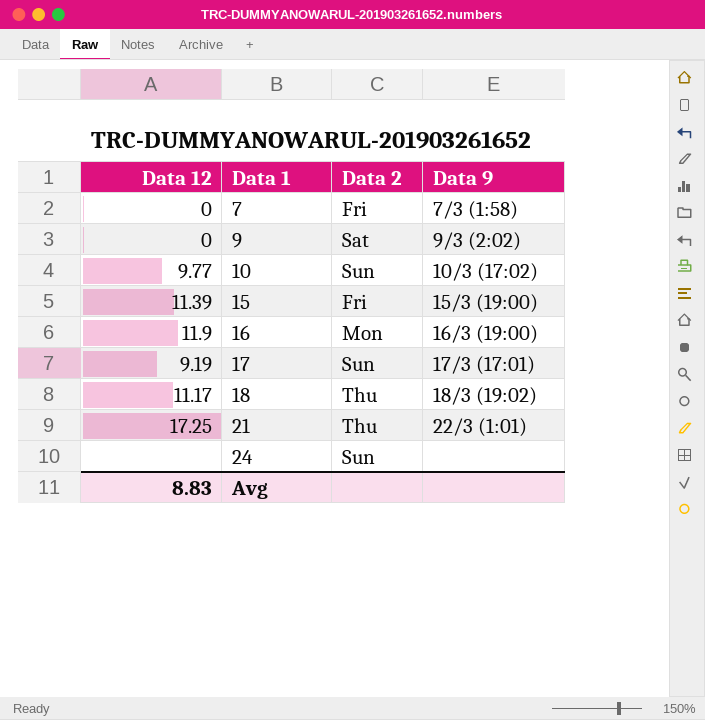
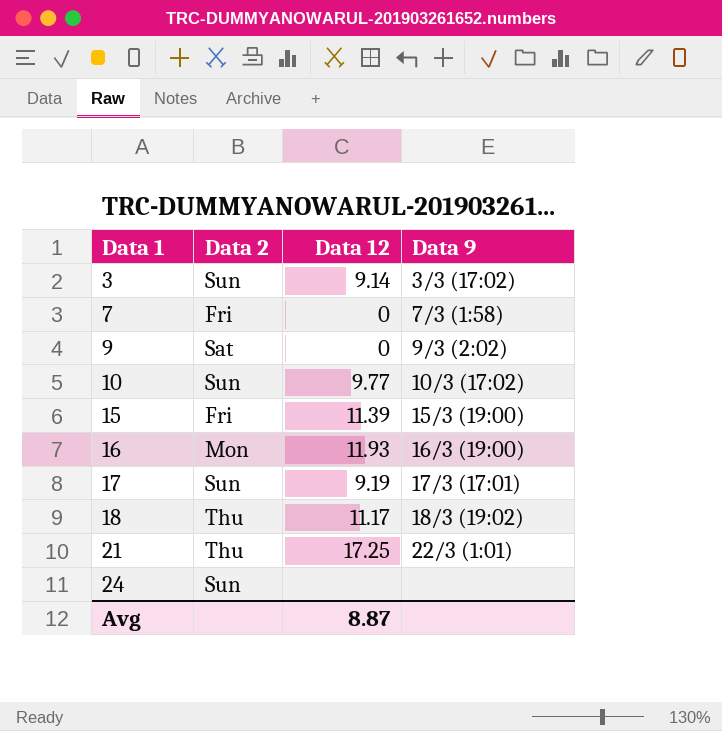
column Data 12 | position: 1 -> 3
row 3: none -> Sun | 9.14 | 3/3 (17:02)
16 | Data 12: 11.9 -> 11.93
Avg | Data 12: 8.83 -> 8.87

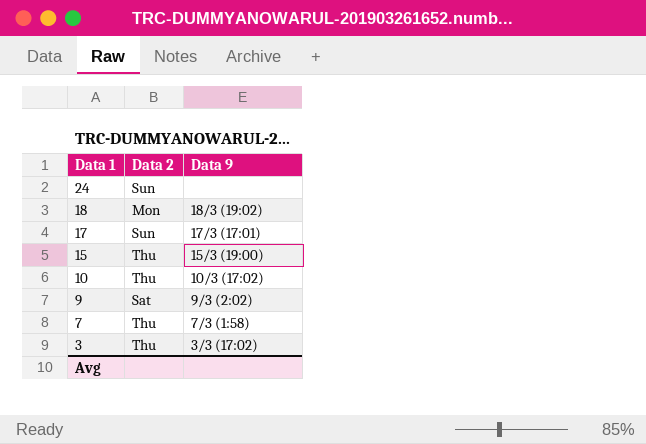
row order: Data 1 ascending -> Data 1 descending
column Data 12 | position: 3 -> none
row 16: Mon | 11.93 | 16/3 (19:00) -> none
row 21: Thu | 17.25 | 22/3 (1:01) -> none
18 | Data 2: Thu -> Mon
15 | Data 2: Fri -> Thu
10 | Data 2: Sun -> Thu
7 | Data 2: Fri -> Thu
3 | Data 2: Sun -> Thu

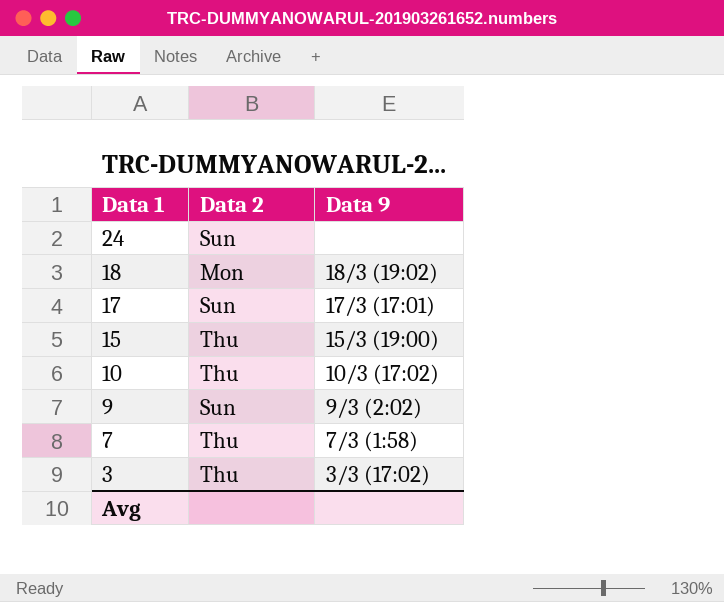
9 | Data 2: Sat -> Sun

